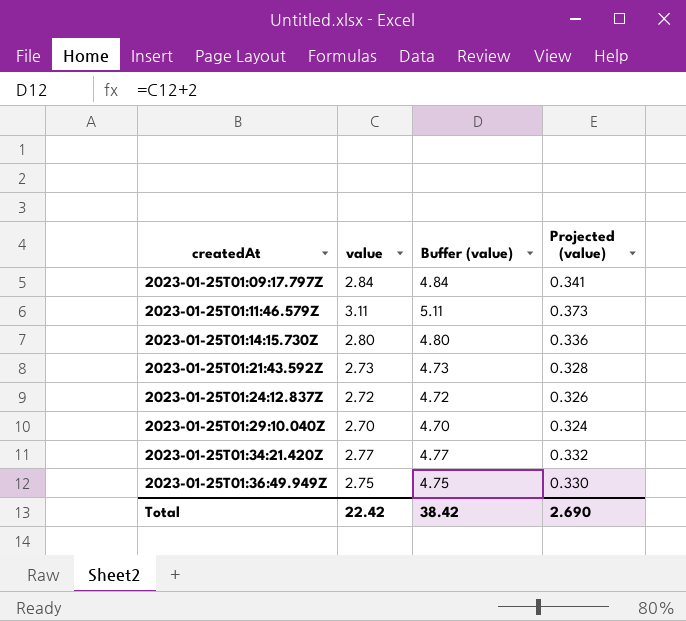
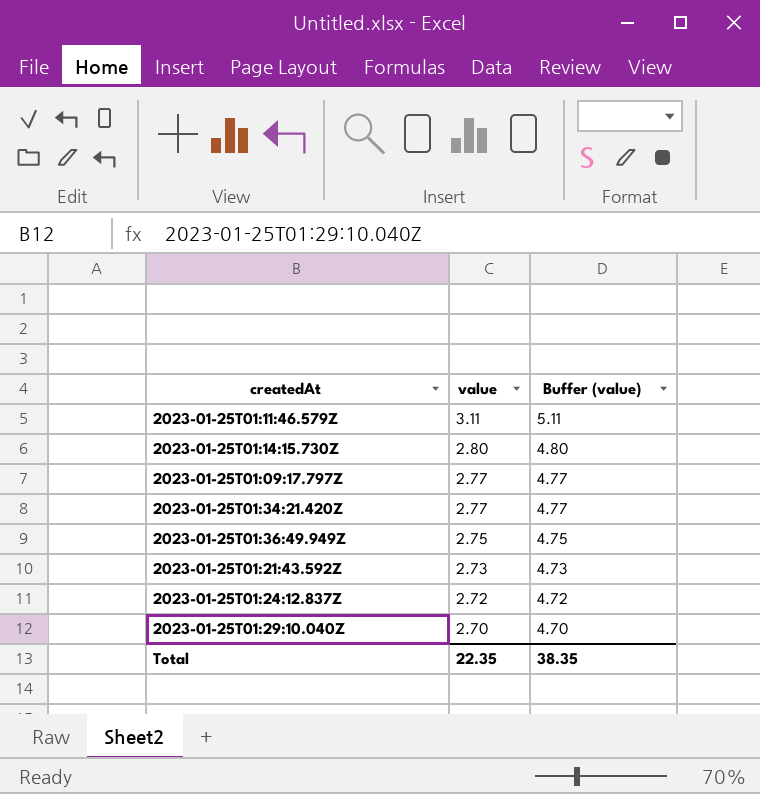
row order: createdAt ascending -> value descending
column Projected (value) | formula: [value] * 0.12 -> none
2023-01-25T01:09:17.797Z | value: 2.84 -> 2.77
2023-01-25T01:09:17.797Z | Buffer (value): 4.84 -> 4.77
Total | value: 22.42 -> 22.35
Total | Buffer (value): 38.42 -> 38.35

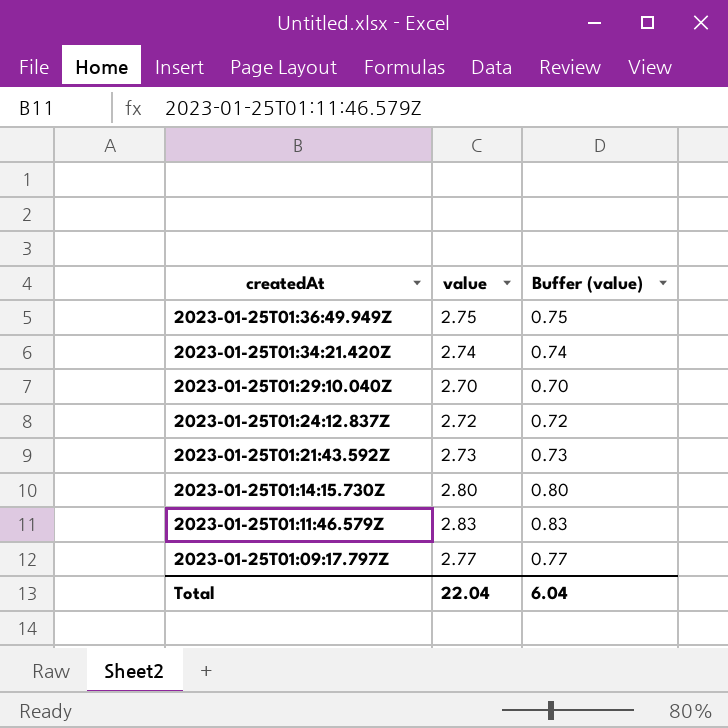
row order: value descending -> createdAt descending
column Buffer (value) | formula: [value] + 2 -> [value] - 2
2023-01-25T01:34:21.420Z | value: 2.77 -> 2.74
2023-01-25T01:11:46.579Z | value: 3.11 -> 2.83
Total | value: 22.35 -> 22.04
Total | Buffer (value): 38.35 -> 6.04

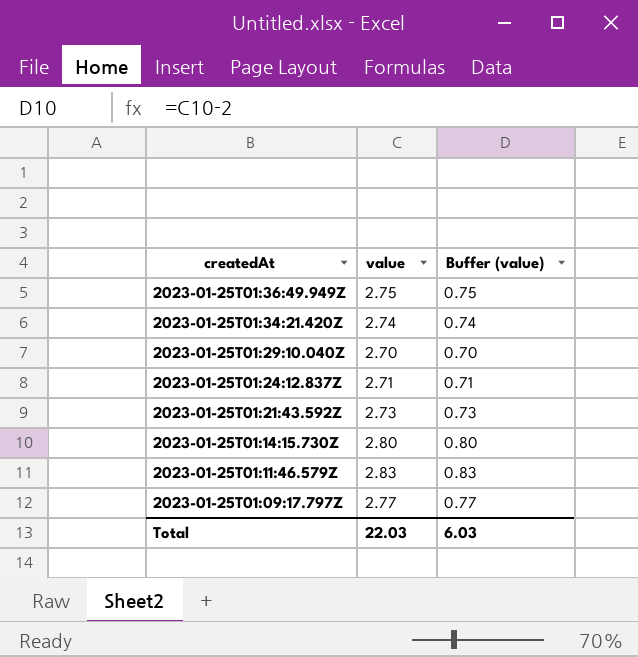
2023-01-25T01:24:12.837Z | value: 2.72 -> 2.71
2023-01-25T01:24:12.837Z | Buffer (value): 0.72 -> 0.71
Total | value: 22.04 -> 22.03
Total | Buffer (value): 6.04 -> 6.03

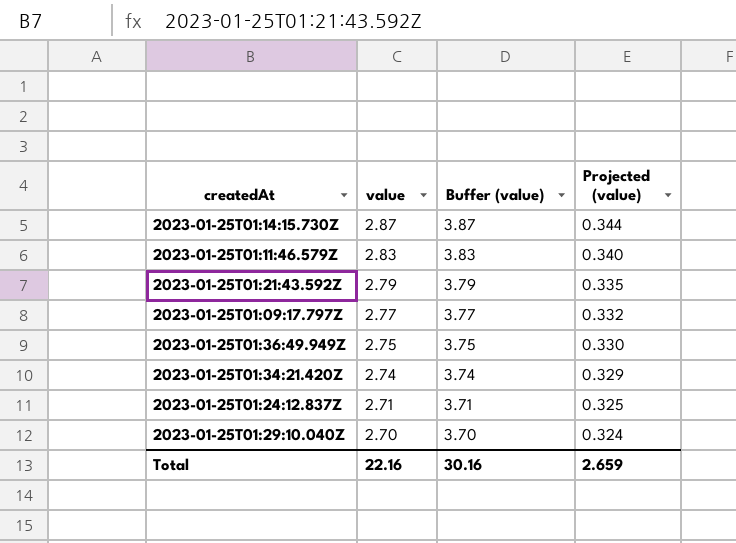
row order: createdAt descending -> value descending
column Buffer (value) | formula: [value] - 2 -> [value] + 1
column Projected (value) | formula: none -> [value] * 0.12
2023-01-25T01:14:15.730Z | value: 2.80 -> 2.87
2023-01-25T01:21:43.592Z | value: 2.73 -> 2.79
Total | value: 22.03 -> 22.16
Total | Buffer (value): 6.03 -> 30.16

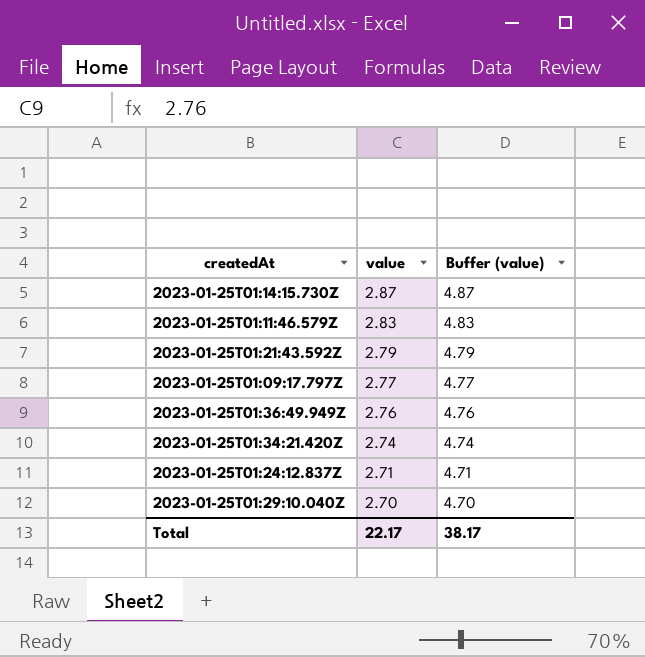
column Projected (value) | formula: [value] * 0.12 -> none
column Buffer (value) | formula: [value] + 1 -> [value] + 2
2023-01-25T01:36:49.949Z | value: 2.75 -> 2.76
Total | value: 22.16 -> 22.17
Total | Buffer (value): 30.16 -> 38.17

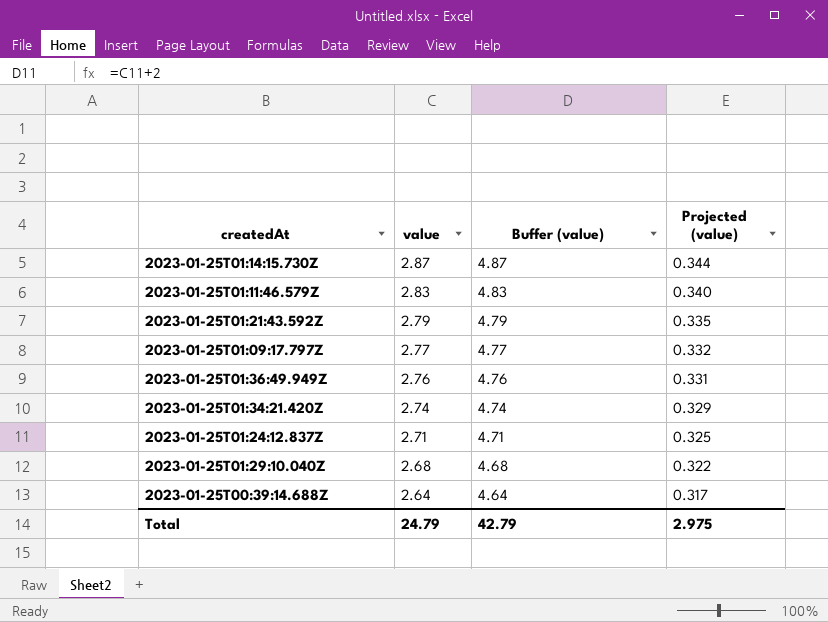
column Projected (value) | formula: none -> [value] * 0.12
2023-01-25T01:29:10.040Z | value: 2.70 -> 2.68
2023-01-25T01:29:10.040Z | Buffer (value): 4.70 -> 4.68
row 2023-01-25T00:39:14.688Z: none -> 2.64 | 4.64 | 0.317
Total | value: 22.17 -> 24.79
Total | Buffer (value): 38.17 -> 42.79

